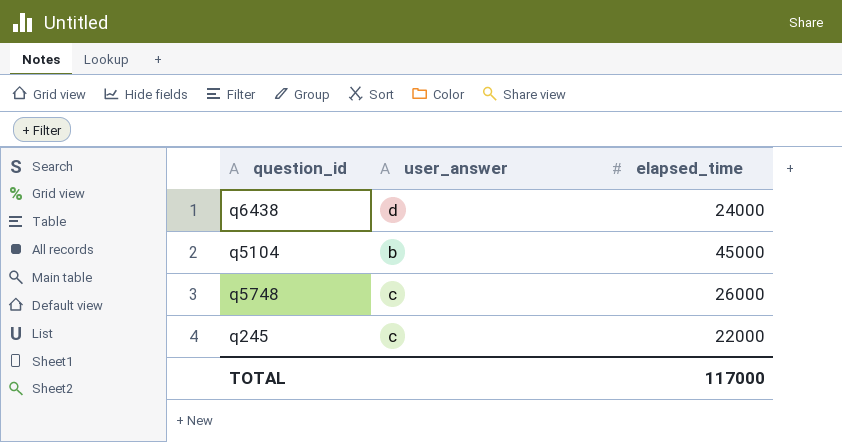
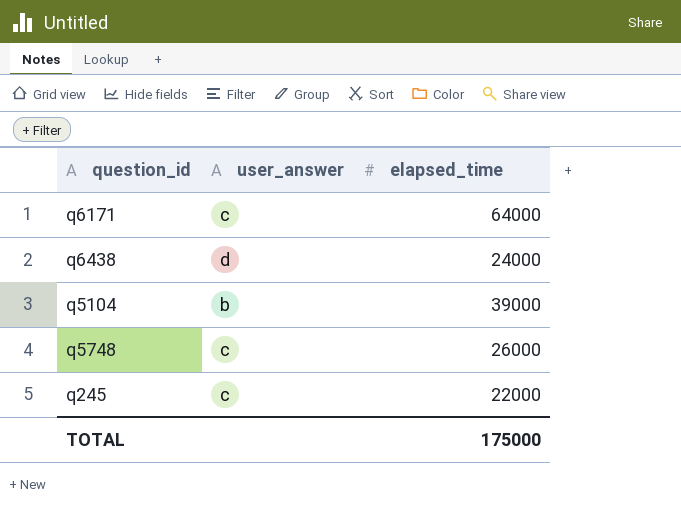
row q6171: none -> c | 64000
q5104 | elapsed_time: 45000 -> 39000
TOTAL | elapsed_time: 117000 -> 175000

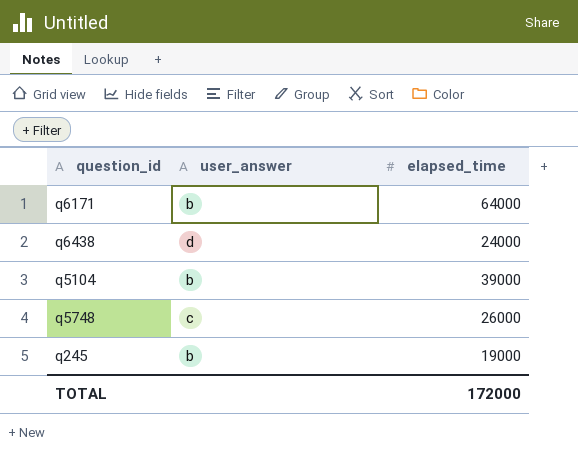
q6171 | user_answer: c -> b
q245 | user_answer: c -> b
q245 | elapsed_time: 22000 -> 19000
TOTAL | elapsed_time: 175000 -> 172000

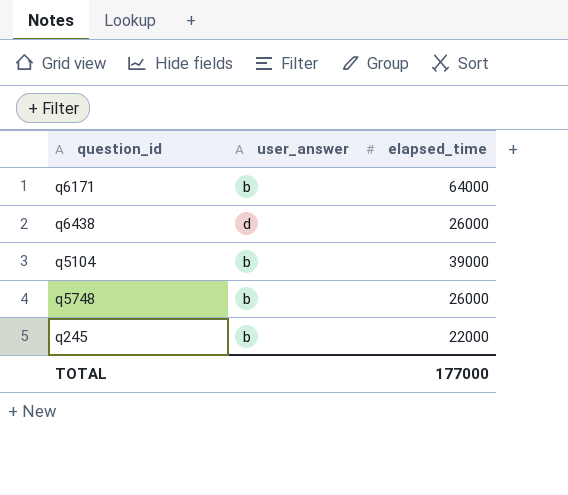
q6438 | elapsed_time: 24000 -> 26000
q5748 | user_answer: c -> b
q245 | elapsed_time: 19000 -> 22000
TOTAL | elapsed_time: 172000 -> 177000

